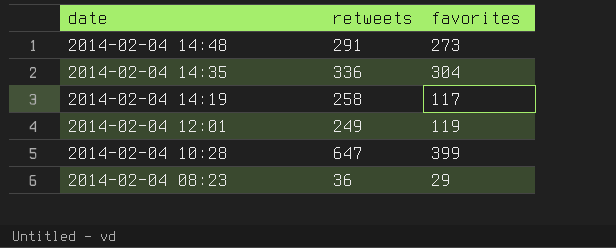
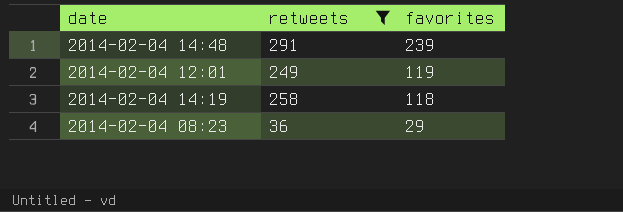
filter: none -> retweets <= 291
row order: date descending -> favorites descending
2014-02-04 14:48 | favorites: 273 -> 239
2014-02-04 14:19 | favorites: 117 -> 118

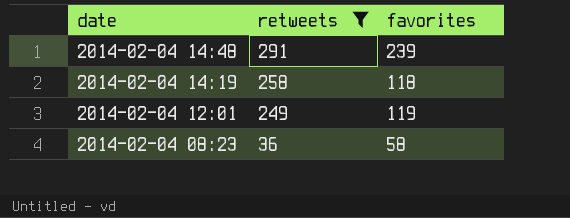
row order: favorites descending -> date descending
2014-02-04 08:23 | favorites: 29 -> 58

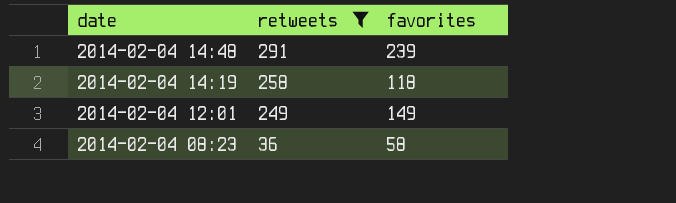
2014-02-04 12:01 | favorites: 119 -> 149

